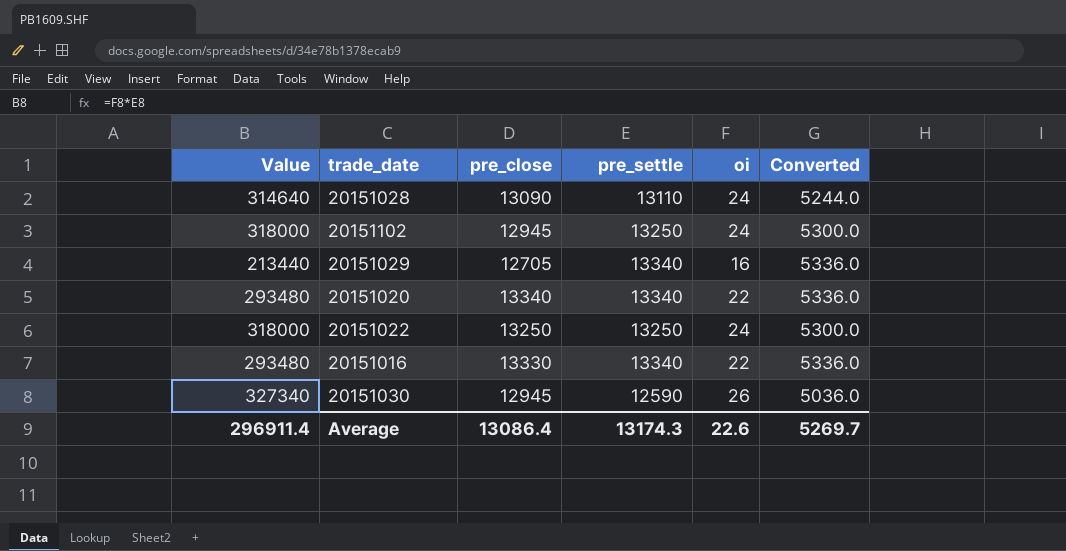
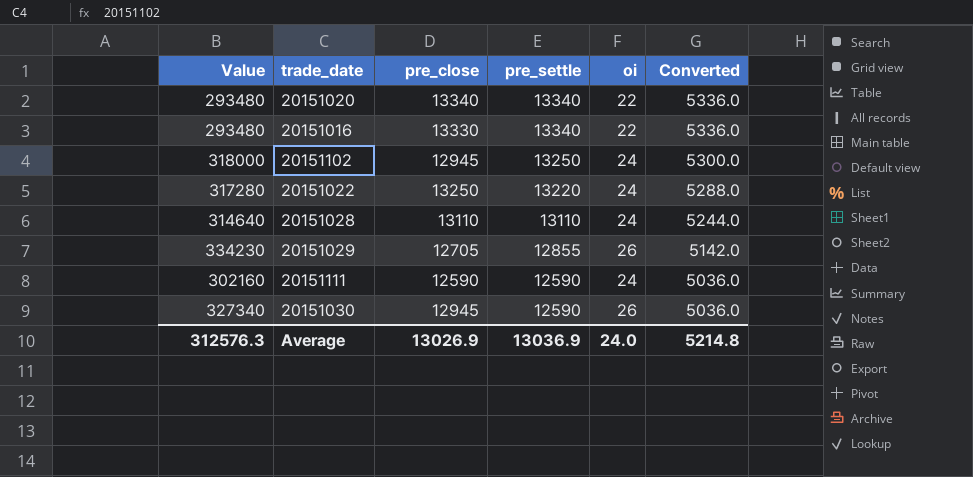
row order: none -> pre_settle descending
20151022 | Value: 318000 -> 317280
20151022 | pre_settle: 13250 -> 13220
20151022 | Converted: 5300.0 -> 5288.0
20151028 | pre_close: 13090 -> 13110
20151029 | Value: 213440 -> 334230
20151029 | pre_settle: 13340 -> 12855
20151029 | oi: 16 -> 26
20151029 | Converted: 5336.0 -> 5142.0
row 20151111: none -> 302160 | 12590 | 12590 | 24 | 5036.0
Average | Value: 296911.4 -> 312576.3
Average | pre_close: 13086.4 -> 13026.9
Average | pre_settle: 13174.3 -> 13036.9
Average | oi: 22.6 -> 24.0
Average | Converted: 5269.7 -> 5214.8

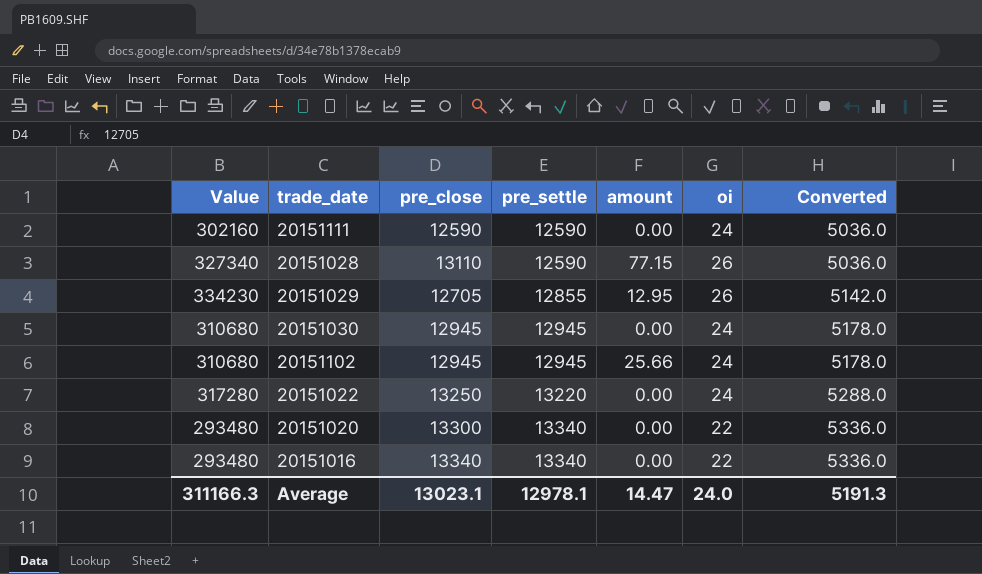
row order: pre_settle descending -> pre_settle ascending
column amount | position: none -> 5
20151028 | Value: 314640 -> 327340
20151028 | pre_settle: 13110 -> 12590
20151028 | oi: 24 -> 26
20151028 | Converted: 5244.0 -> 5036.0
20151030 | Value: 327340 -> 310680
20151030 | pre_settle: 12590 -> 12945
20151030 | oi: 26 -> 24
20151030 | Converted: 5036.0 -> 5178.0
20151102 | Value: 318000 -> 310680
20151102 | pre_settle: 13250 -> 12945
20151102 | Converted: 5300.0 -> 5178.0
20151020 | pre_close: 13340 -> 13300
20151016 | pre_close: 13330 -> 13340
Average | Value: 312576.3 -> 311166.3
Average | pre_close: 13026.9 -> 13023.1
Average | pre_settle: 13036.9 -> 12978.1
Average | Converted: 5214.8 -> 5191.3

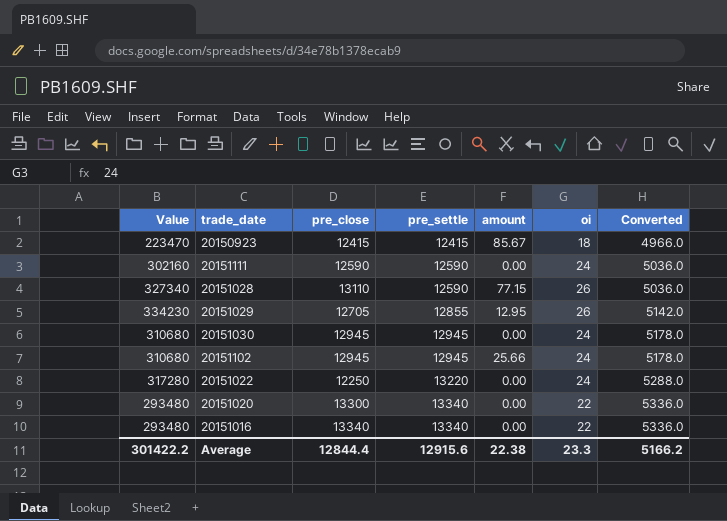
row 20150923: none -> 223470 | 12415 | 12415 | 85.67 | 18 | 4966.0
20151022 | pre_close: 13250 -> 12250
Average | Value: 311166.3 -> 301422.2
Average | pre_close: 13023.1 -> 12844.4
Average | pre_settle: 12978.1 -> 12915.6
Average | amount: 14.47 -> 22.38
Average | oi: 24.0 -> 23.3
Average | Converted: 5191.3 -> 5166.2

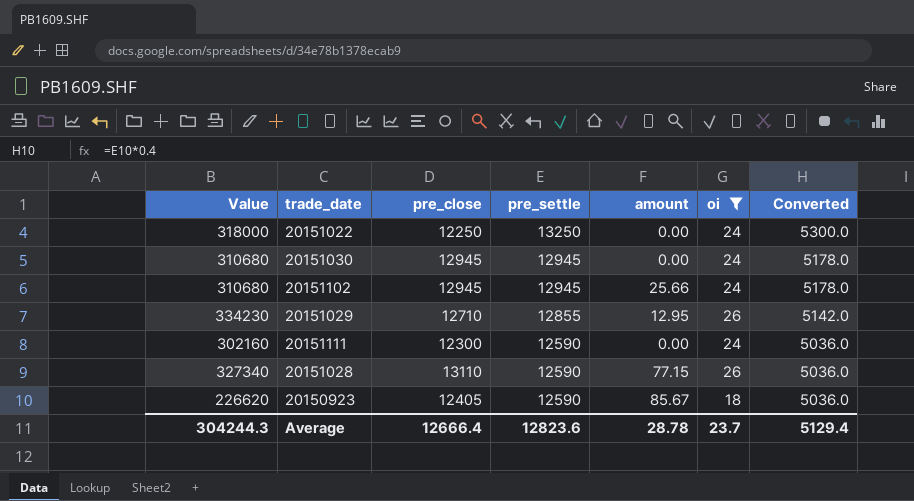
filter: none -> oi != 22
row order: pre_settle ascending -> pre_settle descending
20151022 | Value: 317280 -> 318000
20151022 | pre_settle: 13220 -> 13250
20151022 | Converted: 5288.0 -> 5300.0
20151029 | pre_close: 12705 -> 12710
20151111 | pre_close: 12590 -> 12300
20150923 | Value: 223470 -> 226620
20150923 | pre_close: 12415 -> 12405
20150923 | pre_settle: 12415 -> 12590
20150923 | Converted: 4966.0 -> 5036.0
Average | Value: 301422.2 -> 304244.3
Average | pre_close: 12844.4 -> 12666.4
Average | pre_settle: 12915.6 -> 12823.6
Average | amount: 22.38 -> 28.78
Average | oi: 23.3 -> 23.7
Average | Converted: 5166.2 -> 5129.4

